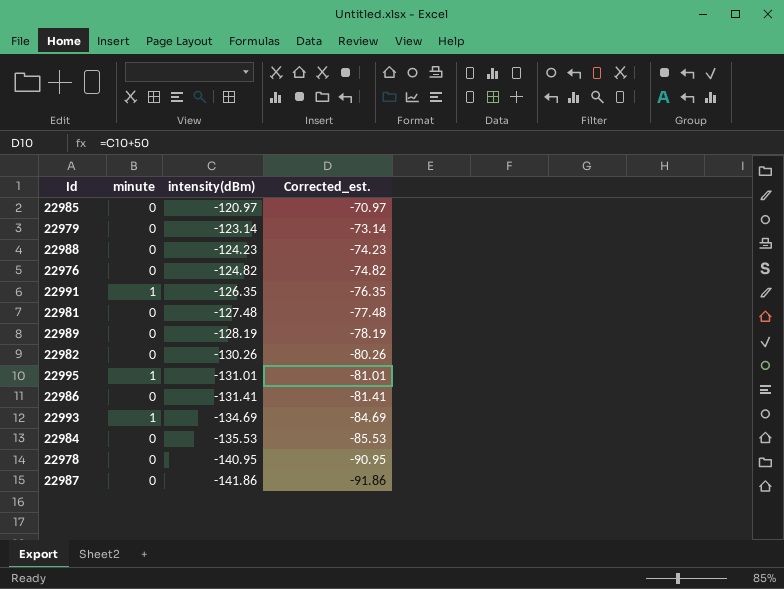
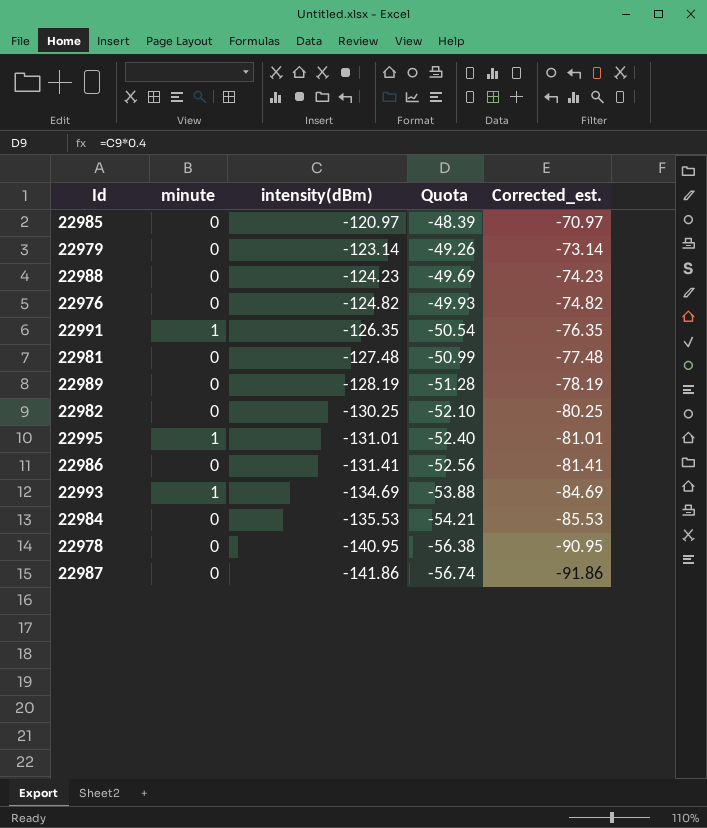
column Quota | formula: none -> [intensity(dBm)] * 0.4
22982 | intensity(dBm): -130.26 -> -130.25
22982 | Corrected_est.: -80.26 -> -80.25

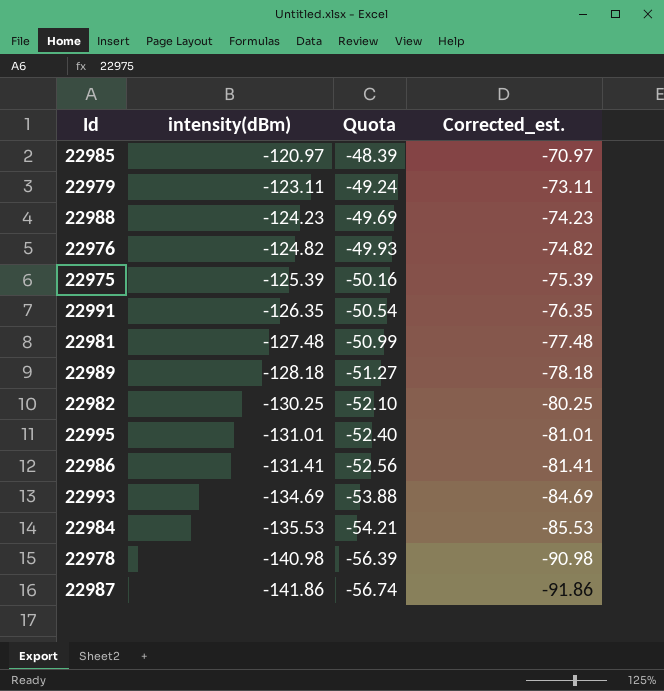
column minute | position: 2 -> none
22979 | intensity(dBm): -123.14 -> -123.11
22979 | Quota: -49.26 -> -49.24
22979 | Corrected_est.: -73.14 -> -73.11
row 22975: none -> -125.39 | -50.16 | -75.39
22989 | intensity(dBm): -128.19 -> -128.18
22989 | Quota: -51.28 -> -51.27
22989 | Corrected_est.: -78.19 -> -78.18
22978 | intensity(dBm): -140.95 -> -140.98
22978 | Quota: -56.38 -> -56.39
22978 | Corrected_est.: -90.95 -> -90.98

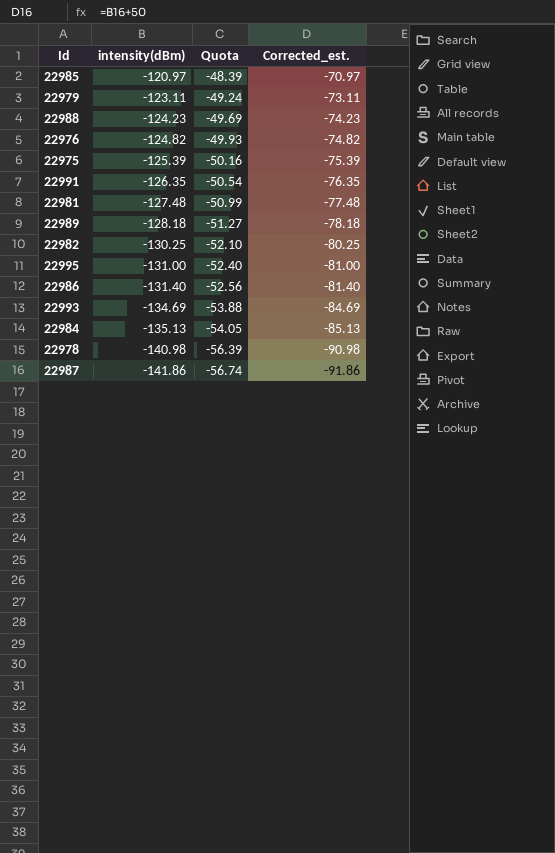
22995 | intensity(dBm): -131.01 -> -131.00
22995 | Corrected_est.: -81.01 -> -81.00
22986 | intensity(dBm): -131.41 -> -131.40
22986 | Corrected_est.: -81.41 -> -81.40
22984 | intensity(dBm): -135.53 -> -135.13
22984 | Quota: -54.21 -> -54.05
22984 | Corrected_est.: -85.53 -> -85.13

